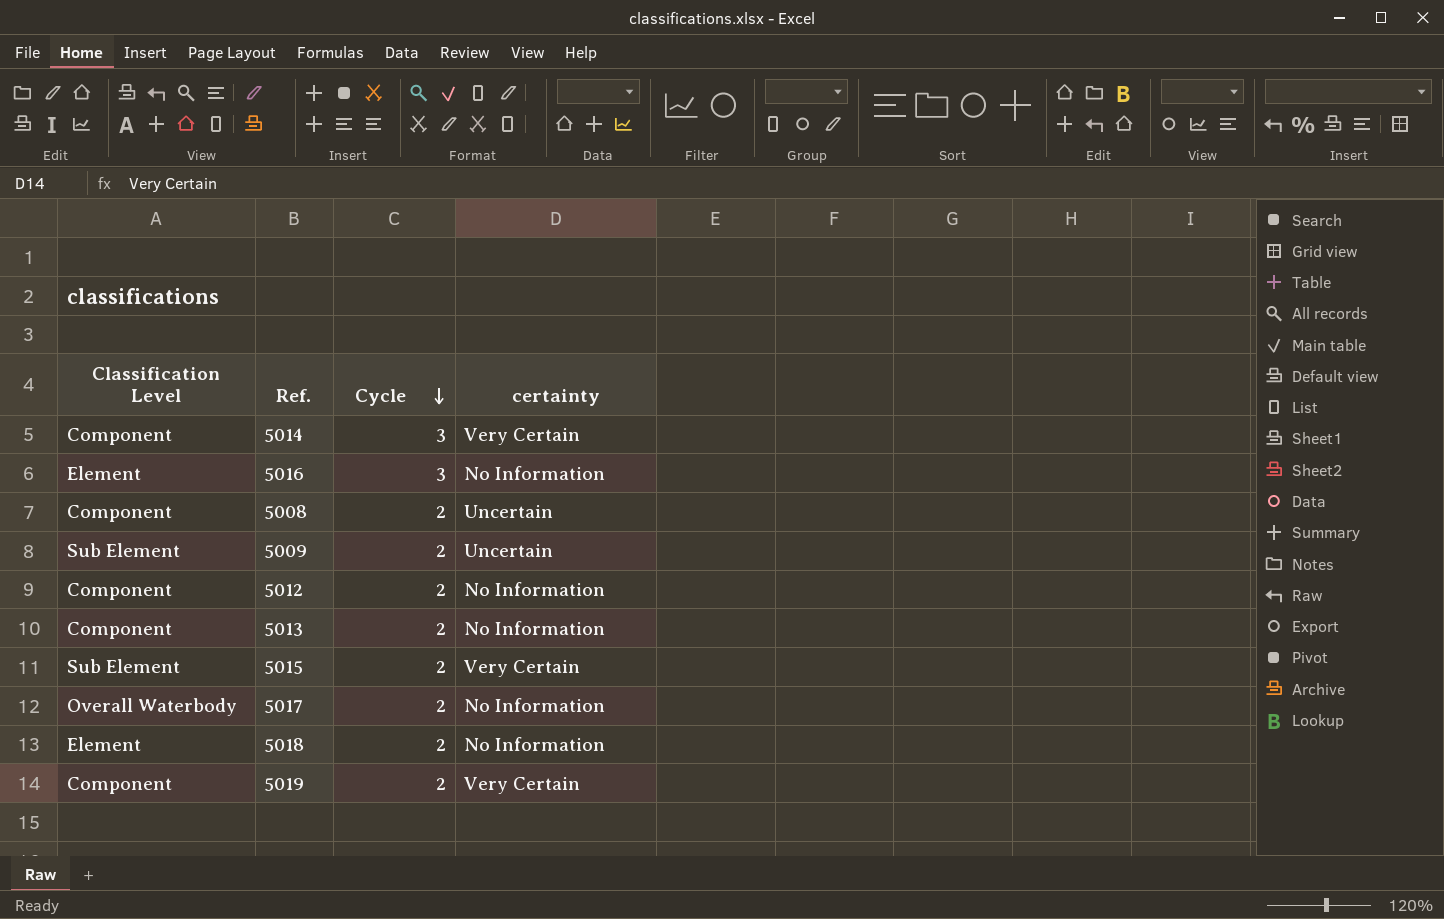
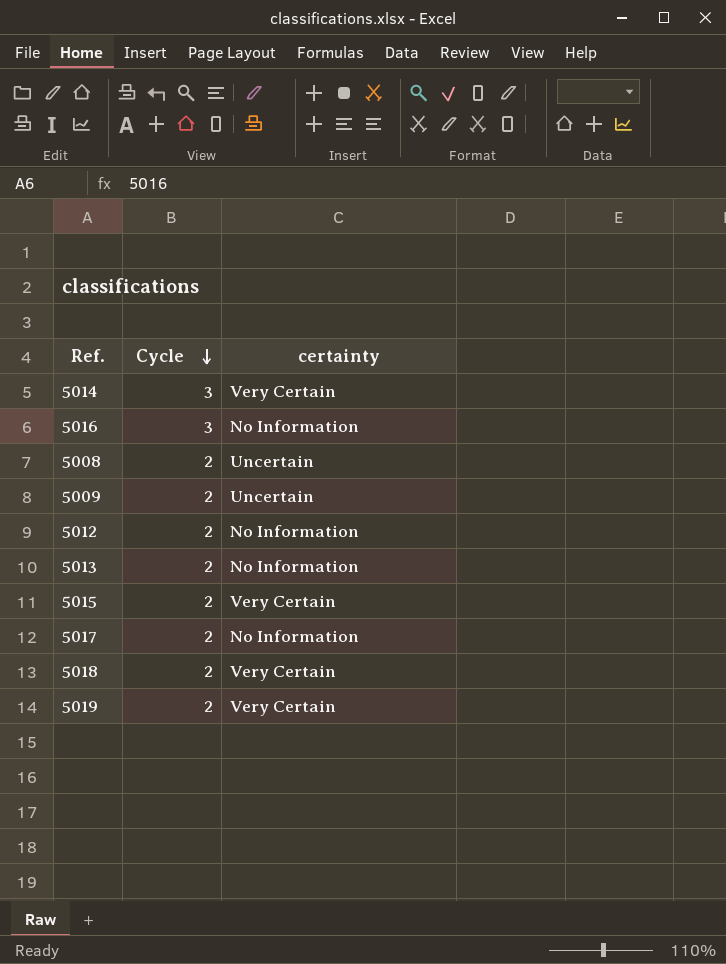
column Classification Level | position: 1 -> none
5018 | certainty: No Information -> Very Certain

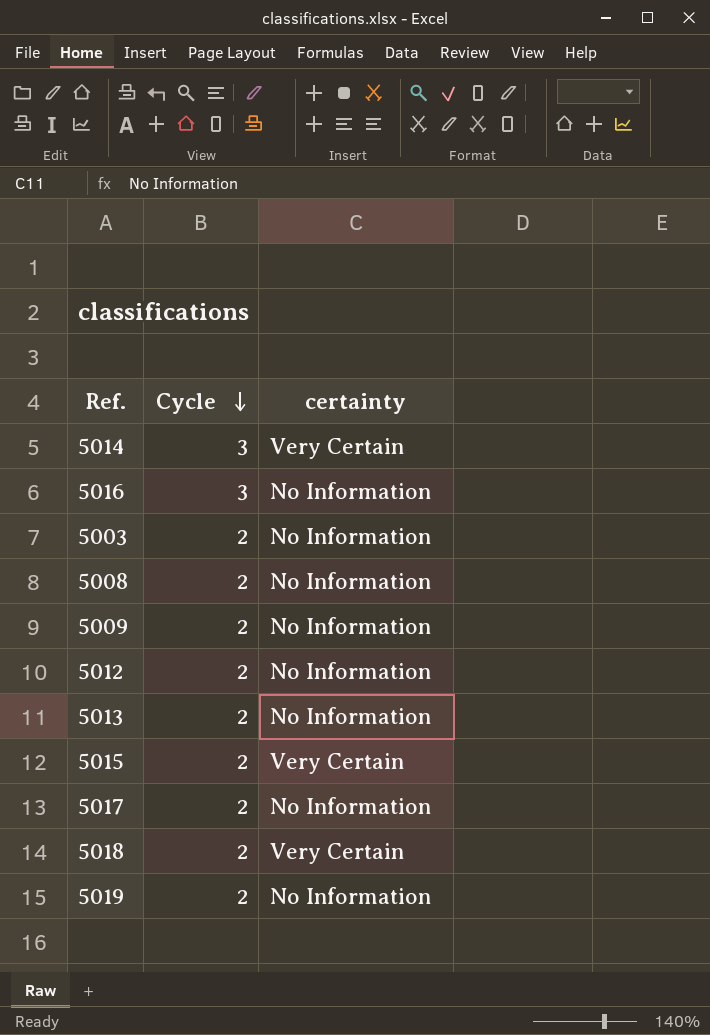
row 5003: none -> 2 | No Information
5008 | certainty: Uncertain -> No Information
5009 | certainty: Uncertain -> No Information
5019 | certainty: Very Certain -> No Information

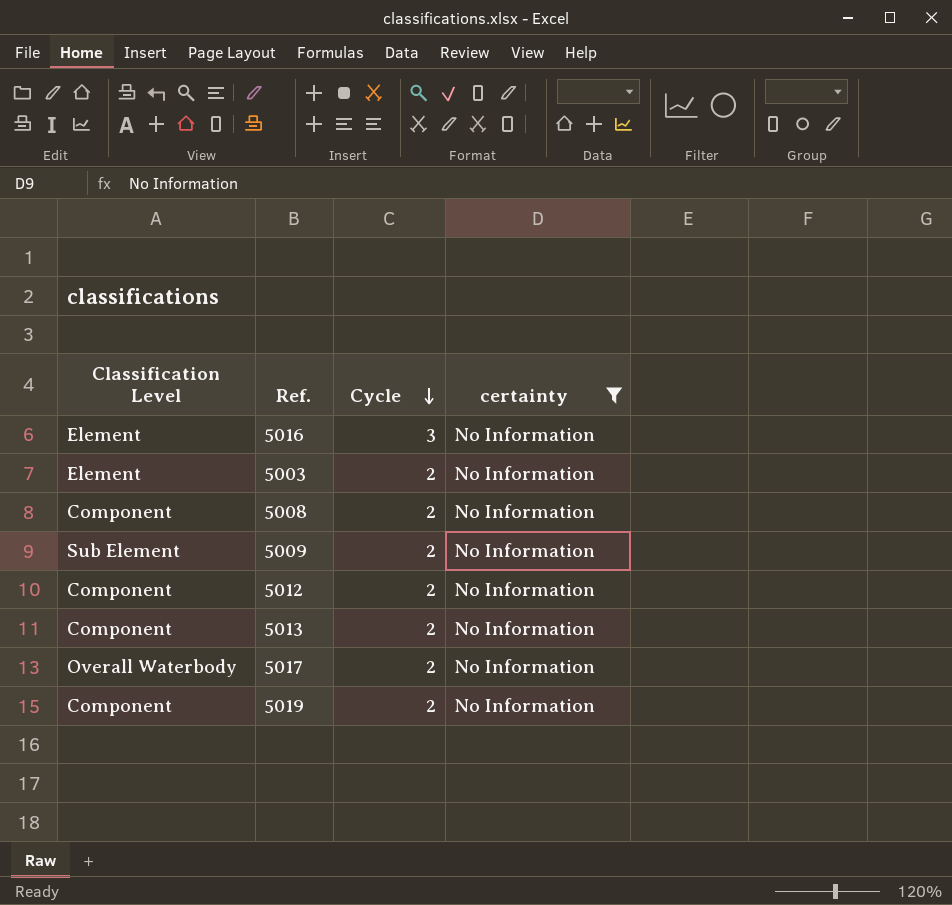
filter: none -> certainty = No Information
column Classification Level | position: none -> 1

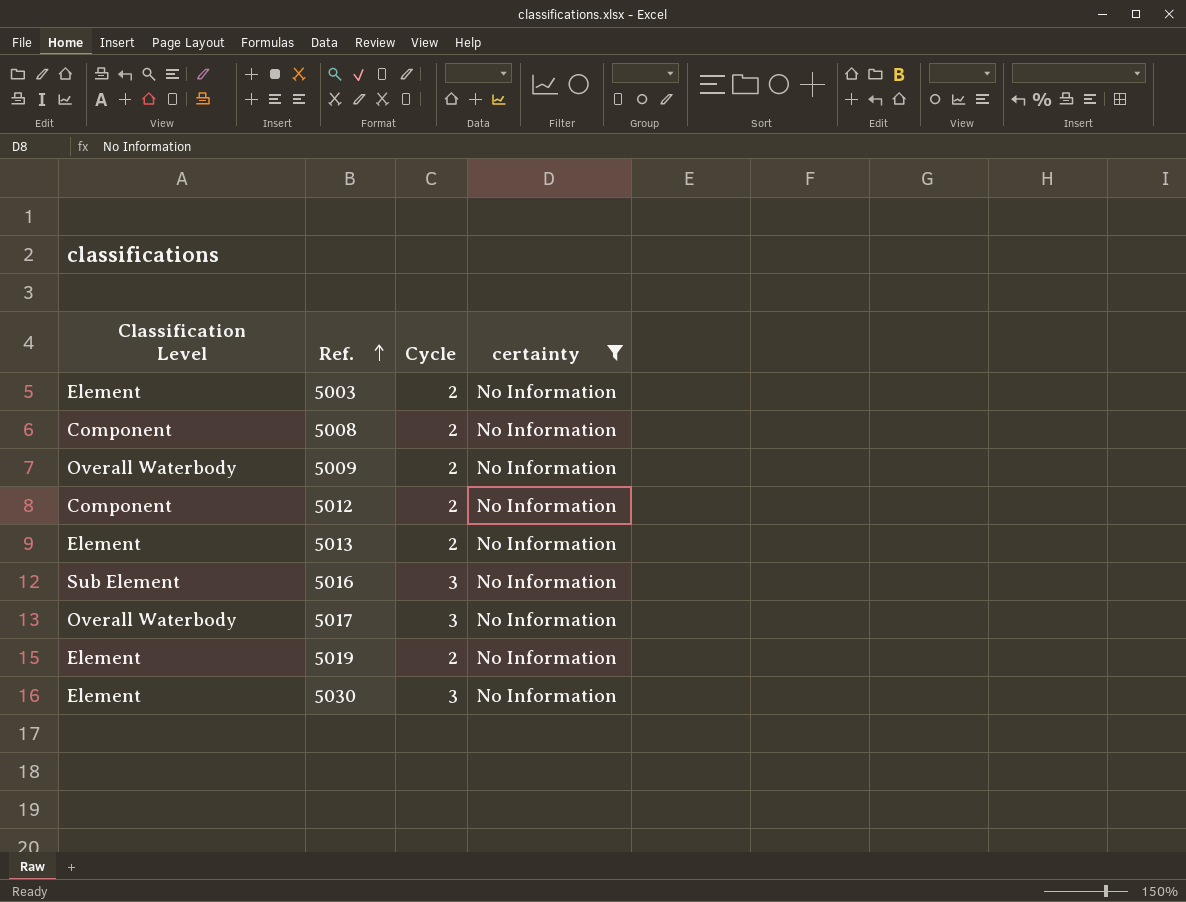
row order: Cycle descending -> Ref. ascending
5009 | Classification Level: Sub Element -> Overall Waterbody
5013 | Classification Level: Component -> Element
5016 | Classification Level: Element -> Sub Element
5017 | Cycle: 2 -> 3
5019 | Classification Level: Component -> Element
row 5030: none -> Element | 3 | No Information

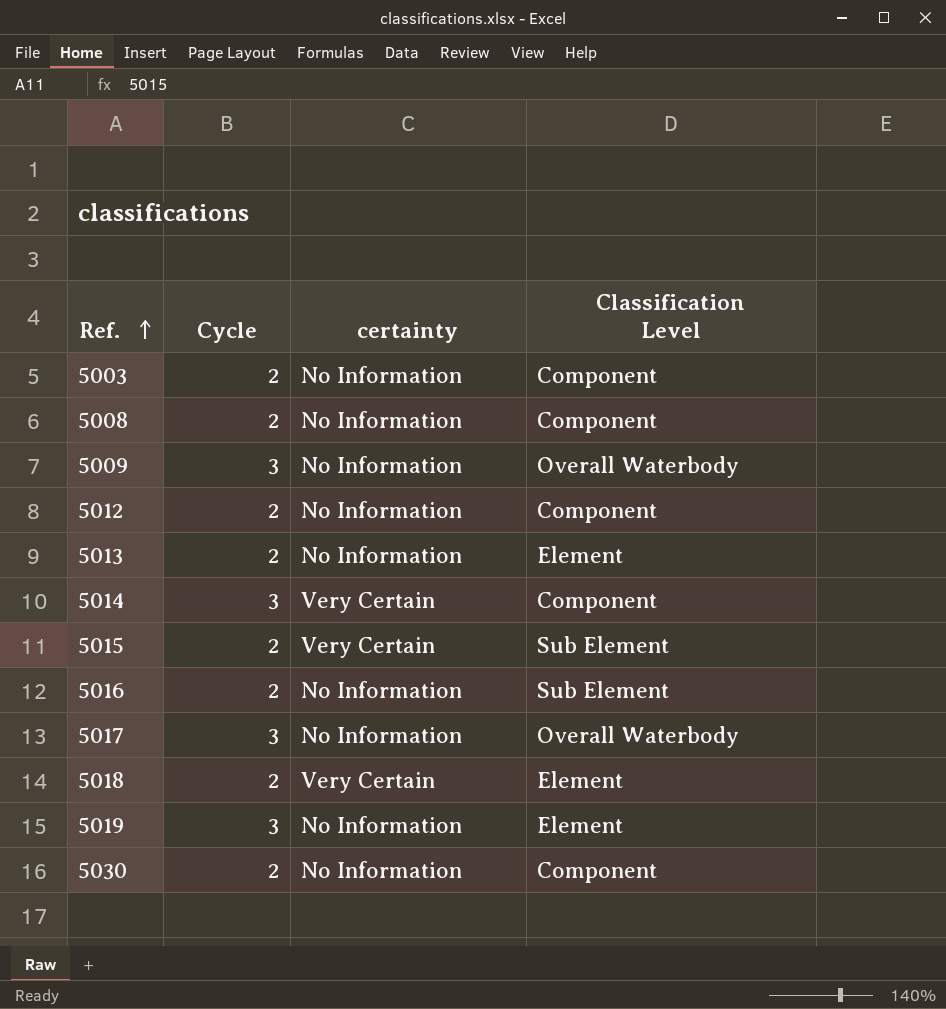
filter: certainty = No Information -> none
column Classification Level | position: 1 -> 4
5003 | Classification Level: Element -> Component
5009 | Cycle: 2 -> 3
5016 | Cycle: 3 -> 2
5019 | Cycle: 2 -> 3
5030 | Cycle: 3 -> 2
5030 | Classification Level: Element -> Component

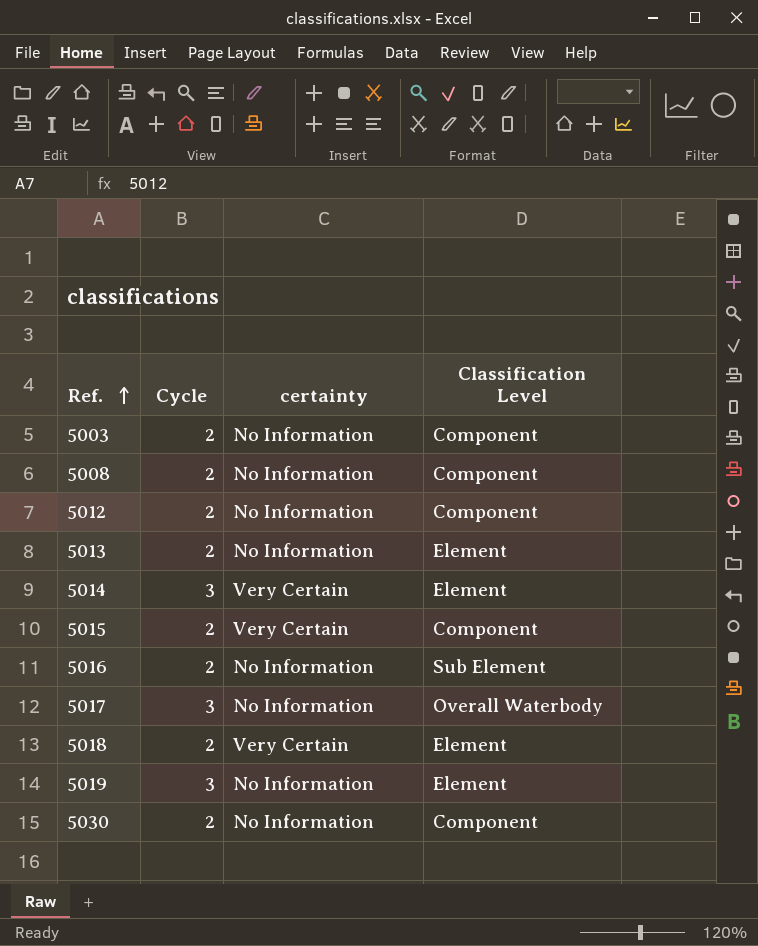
row 5009: 3 | No Information | Overall Waterbody -> none
5014 | Classification Level: Component -> Element
5015 | Classification Level: Sub Element -> Component

